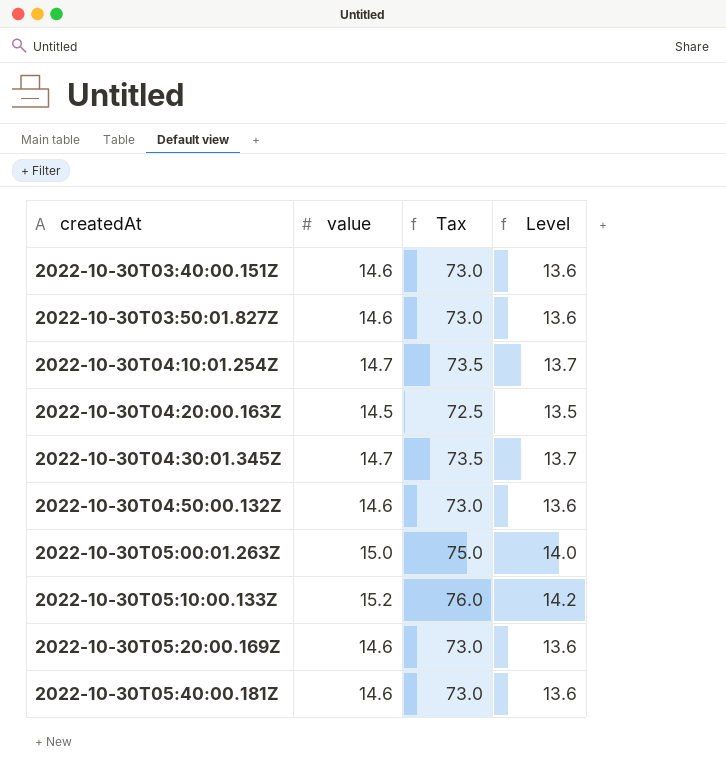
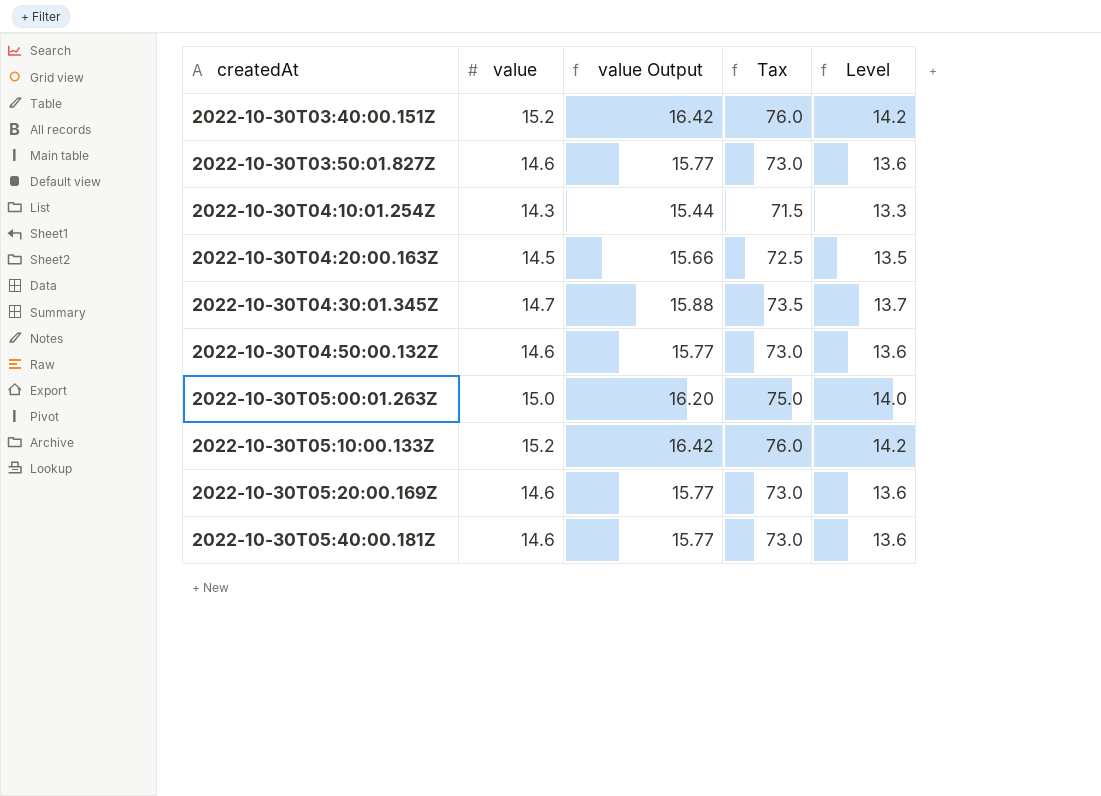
column value Output | formula: none -> [value] * 1.08
2022-10-30T03:40:00.151Z | value: 14.6 -> 15.2
2022-10-30T03:40:00.151Z | Tax: 73.0 -> 76.0
2022-10-30T03:40:00.151Z | Level: 13.6 -> 14.2
2022-10-30T04:10:01.254Z | value: 14.7 -> 14.3
2022-10-30T04:10:01.254Z | Tax: 73.5 -> 71.5
2022-10-30T04:10:01.254Z | Level: 13.7 -> 13.3

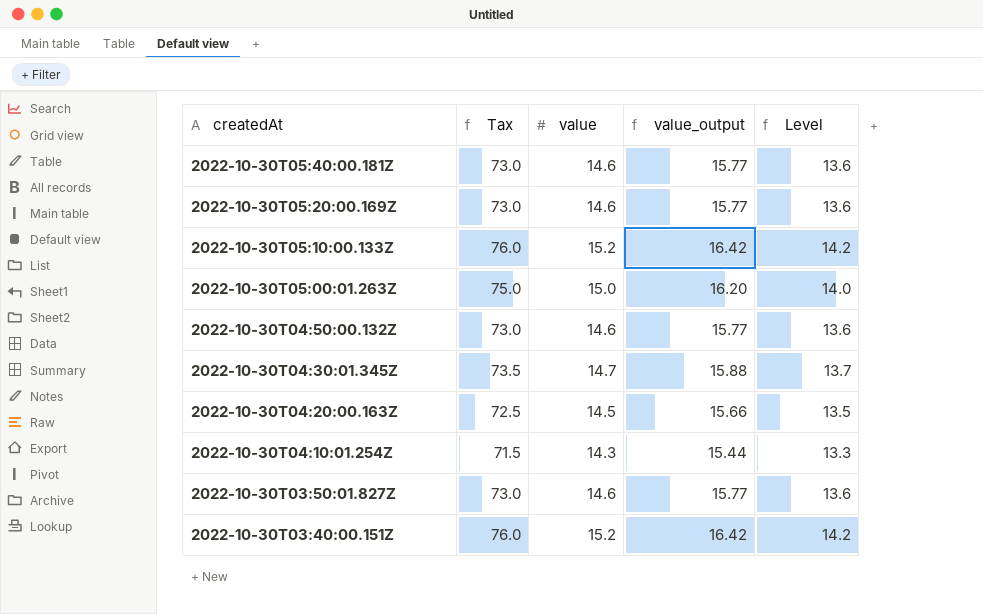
row order: createdAt ascending -> createdAt descending
column Tax | position: 4 -> 2
column name: value Output -> value_output

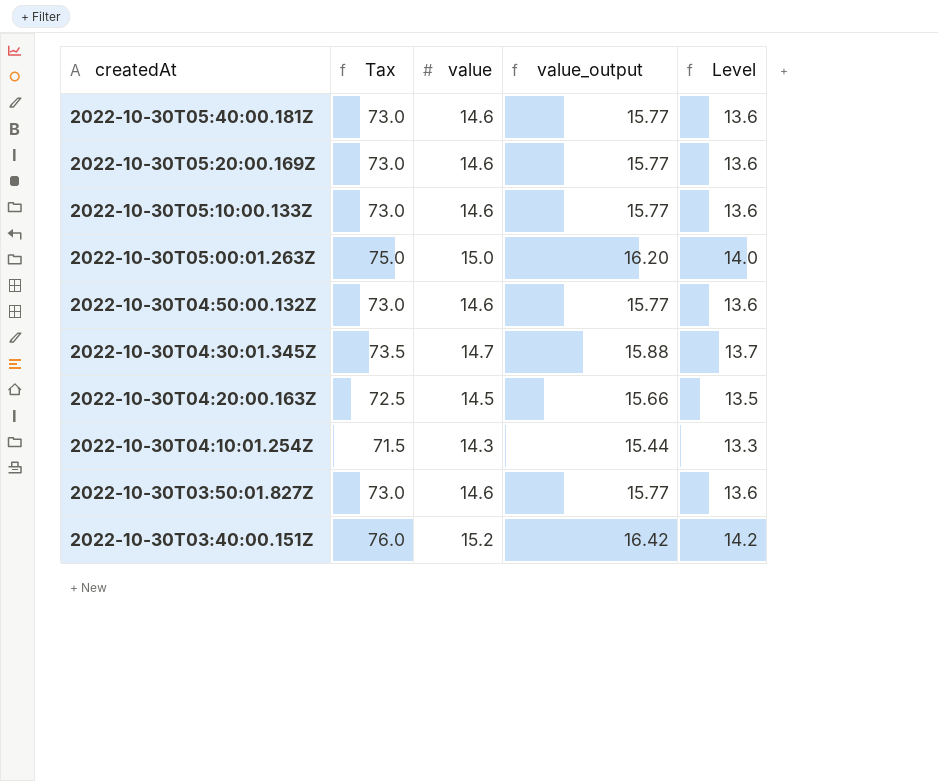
2022-10-30T05:10:00.133Z | Tax: 76.0 -> 73.0
2022-10-30T05:10:00.133Z | value: 15.2 -> 14.6
2022-10-30T05:10:00.133Z | value_output: 16.42 -> 15.77
2022-10-30T05:10:00.133Z | Level: 14.2 -> 13.6

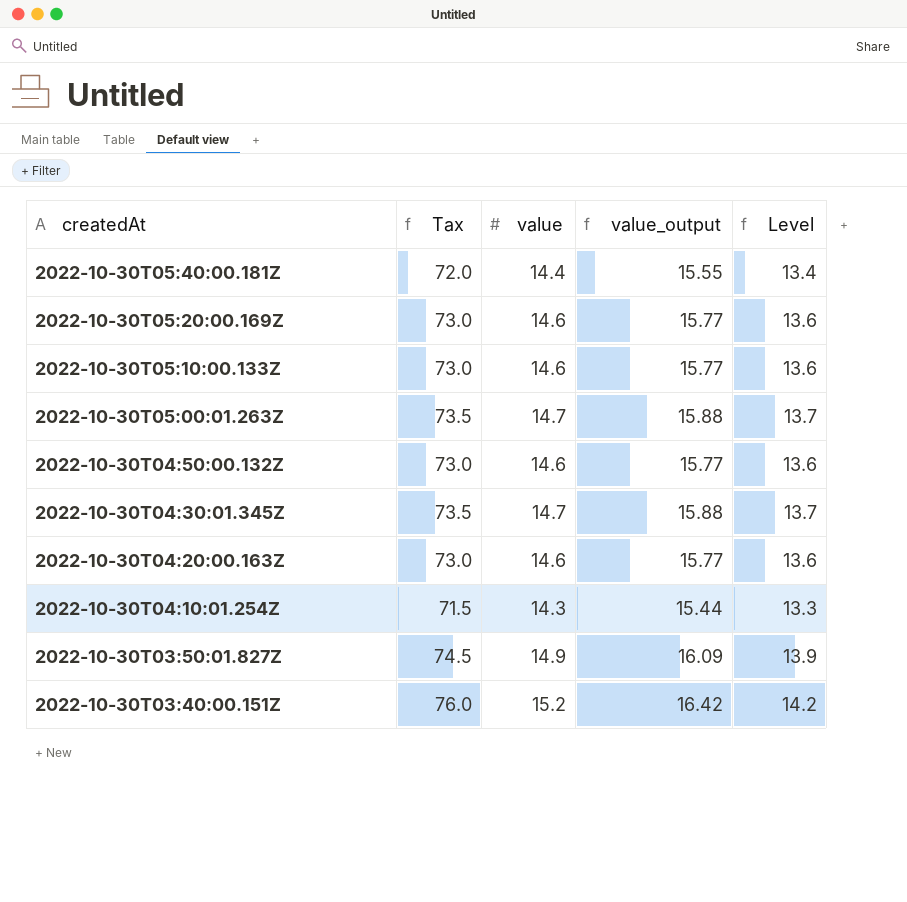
2022-10-30T05:40:00.181Z | Tax: 73.0 -> 72.0
2022-10-30T05:40:00.181Z | value: 14.6 -> 14.4
2022-10-30T05:40:00.181Z | value_output: 15.77 -> 15.55
2022-10-30T05:40:00.181Z | Level: 13.6 -> 13.4
2022-10-30T05:00:01.263Z | Tax: 75.0 -> 73.5
2022-10-30T05:00:01.263Z | value: 15.0 -> 14.7
2022-10-30T05:00:01.263Z | value_output: 16.20 -> 15.88
2022-10-30T05:00:01.263Z | Level: 14.0 -> 13.7
2022-10-30T04:20:00.163Z | Tax: 72.5 -> 73.0
2022-10-30T04:20:00.163Z | value: 14.5 -> 14.6
2022-10-30T04:20:00.163Z | value_output: 15.66 -> 15.77
2022-10-30T04:20:00.163Z | Level: 13.5 -> 13.6
2022-10-30T03:50:01.827Z | Tax: 73.0 -> 74.5
2022-10-30T03:50:01.827Z | value: 14.6 -> 14.9
2022-10-30T03:50:01.827Z | value_output: 15.77 -> 16.09
2022-10-30T03:50:01.827Z | Level: 13.6 -> 13.9

